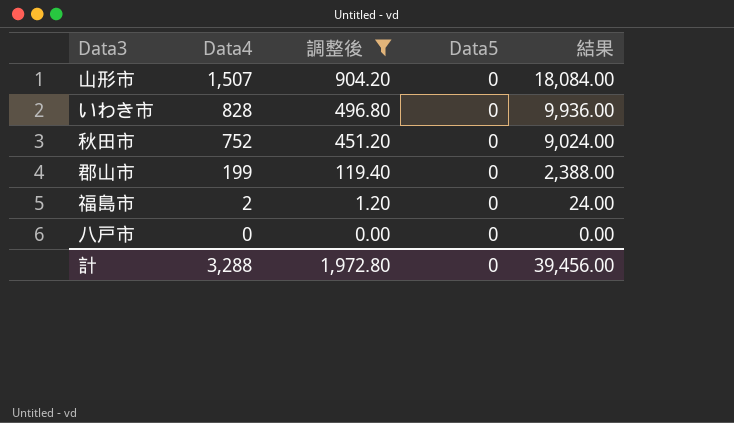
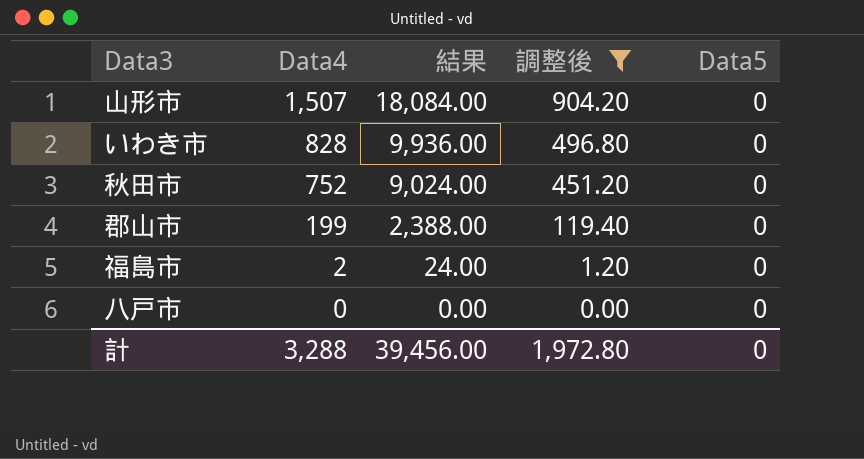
column 結果 | position: 5 -> 3

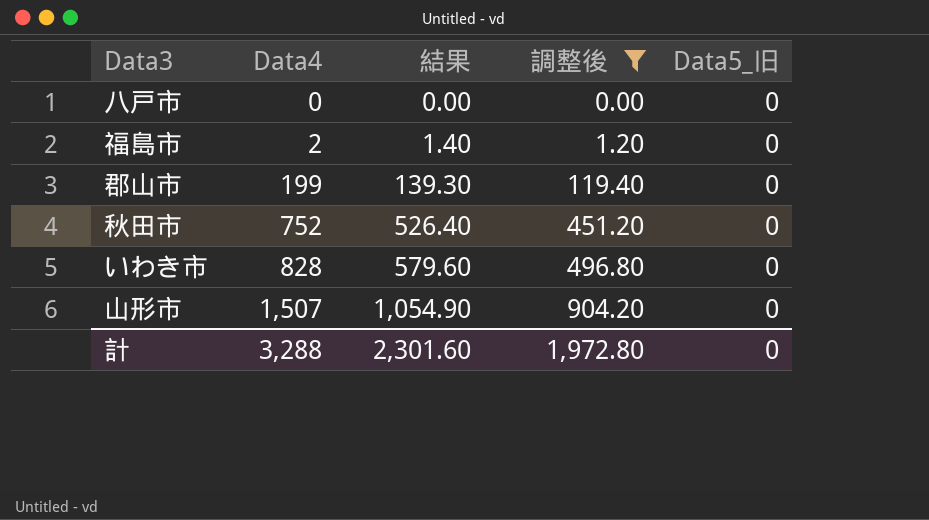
row order: Data4 descending -> Data4 ascending
column 結果 | formula: [Data4] * 12 -> [Data4] * 0.7
column name: Data5 -> Data5_旧
計 | 結果: 39,456.00 -> 2,301.60

